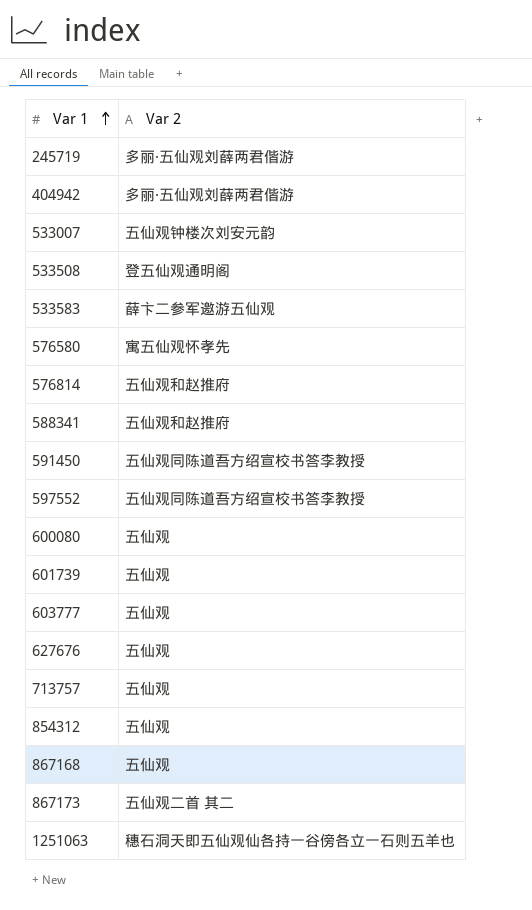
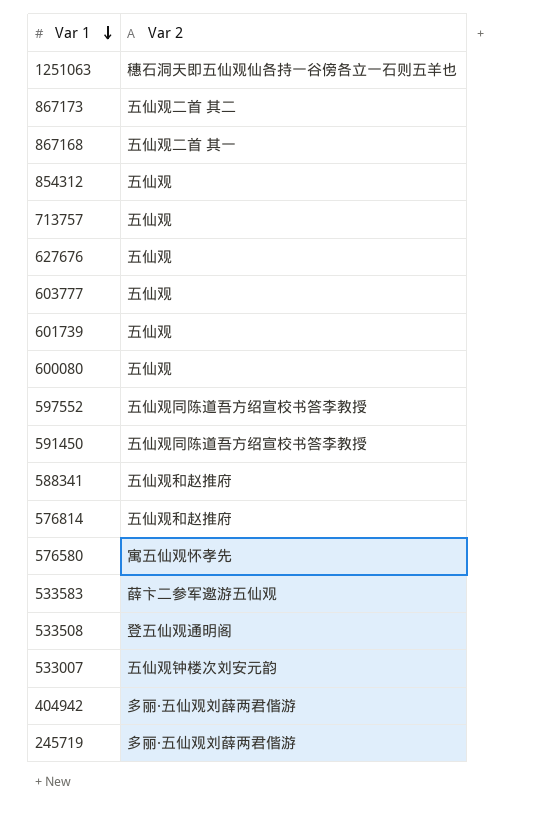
row order: Var 1 ascending -> Var 1 descending
867168 | Var 2: 五仙观 -> 五仙观二首 其一

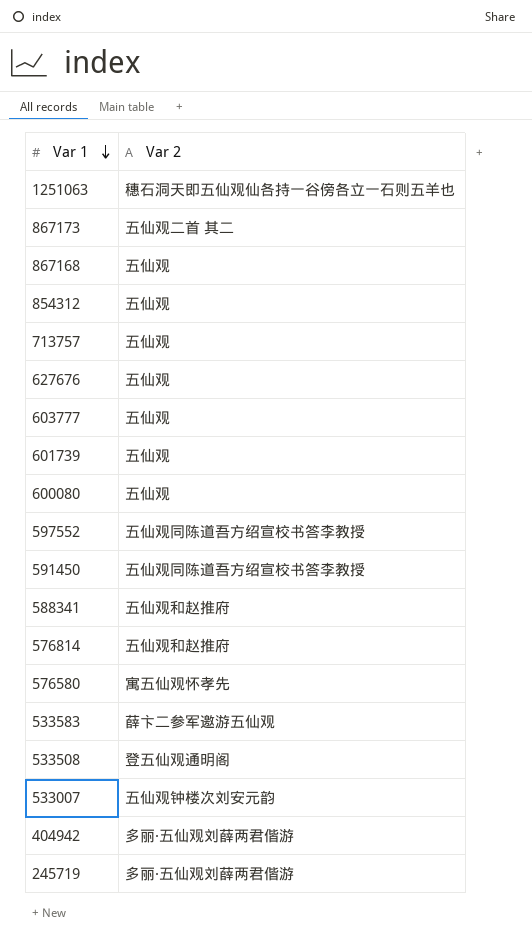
867168 | Var 2: 五仙观二首 其一 -> 五仙观

